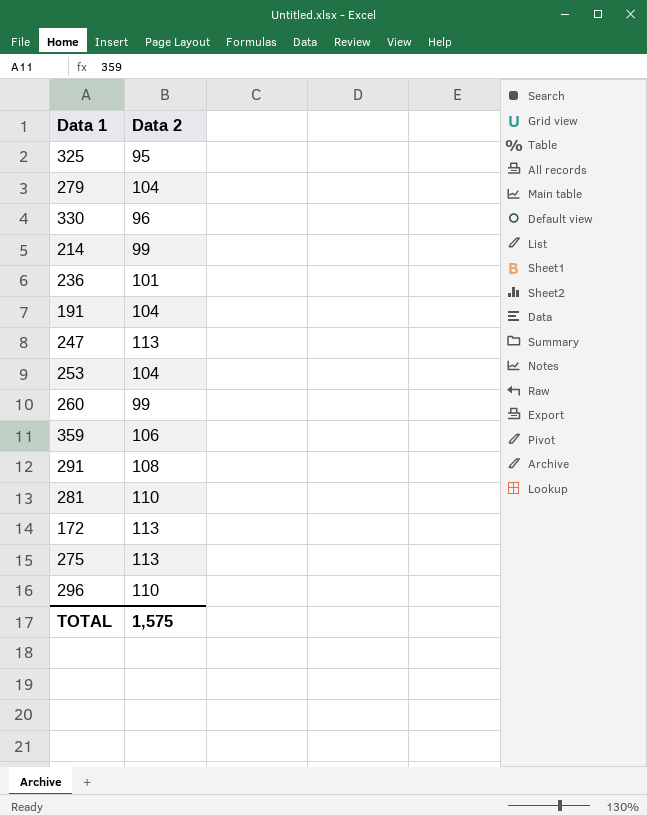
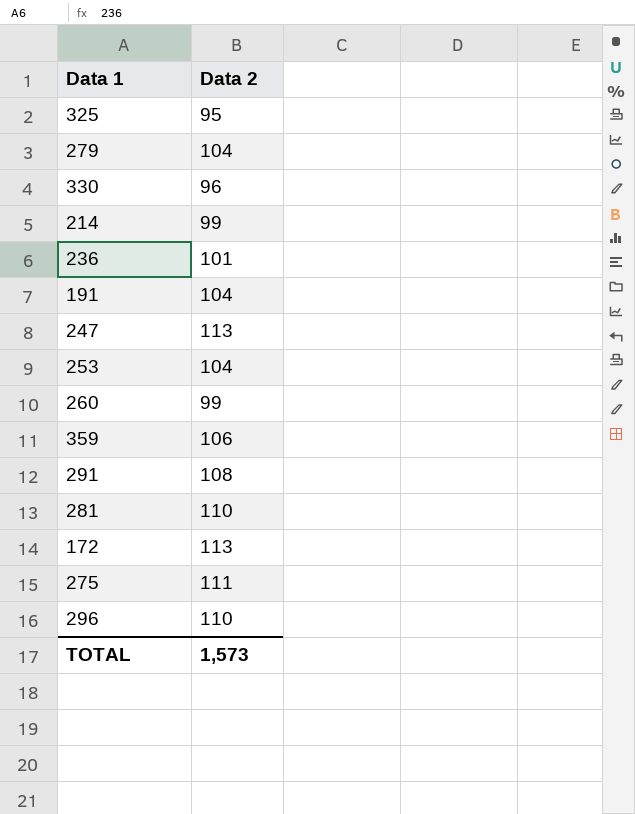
275 | Data 2: 113 -> 111
TOTAL | Data 2: 1,575 -> 1,573

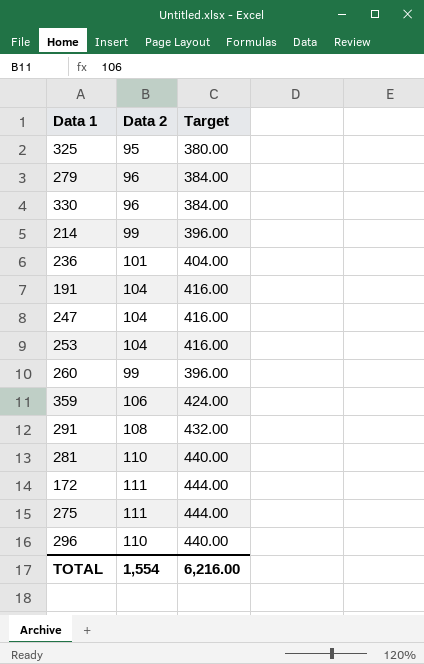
column Target | formula: none -> [Data 2] * 4
279 | Data 2: 104 -> 96
247 | Data 2: 113 -> 104
172 | Data 2: 113 -> 111
TOTAL | Data 2: 1,573 -> 1,554

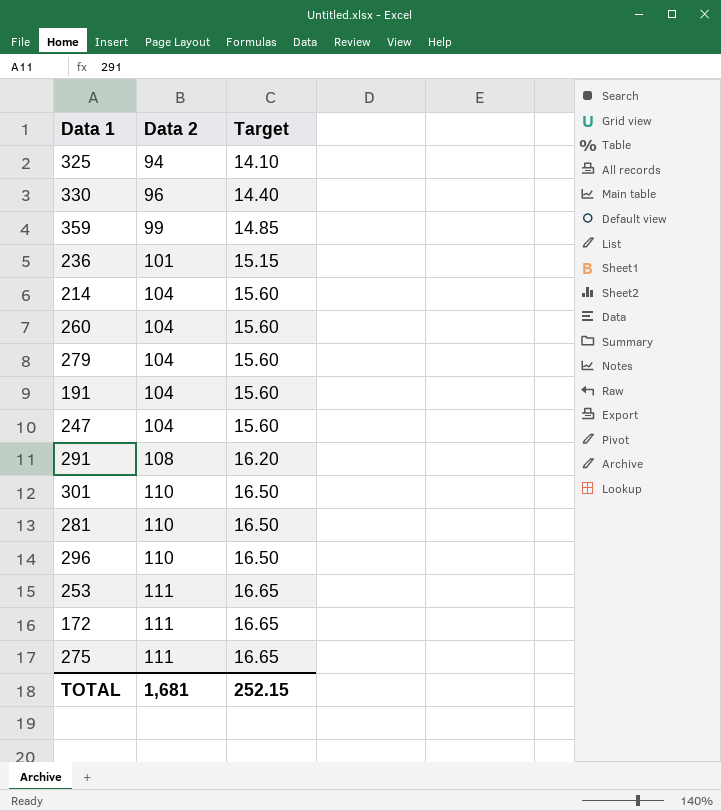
row order: none -> Data 2 ascending
column Target | formula: [Data 2] * 4 -> [Data 2] * 0.15
325 | Data 2: 95 -> 94
359 | Data 2: 106 -> 99
214 | Data 2: 99 -> 104
260 | Data 2: 99 -> 104
279 | Data 2: 96 -> 104
row 301: none -> 110 | 16.50
253 | Data 2: 104 -> 111
TOTAL | Data 2: 1,554 -> 1,681
TOTAL | Target: 6,216.00 -> 252.15

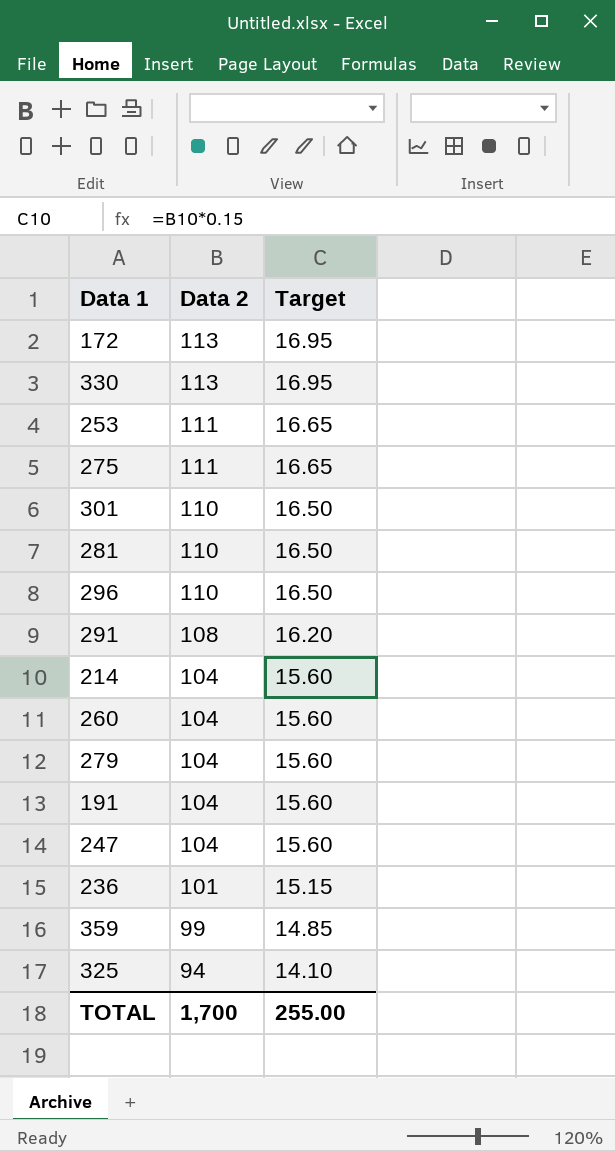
row order: Data 2 ascending -> Data 2 descending
172 | Data 2: 111 -> 113
172 | Target: 16.65 -> 16.95
330 | Data 2: 96 -> 113
330 | Target: 14.40 -> 16.95
TOTAL | Data 2: 1,681 -> 1,700
TOTAL | Target: 252.15 -> 255.00

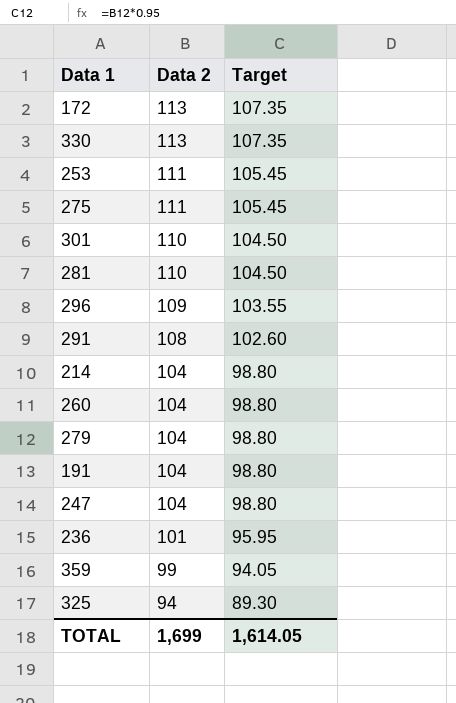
column Target | formula: [Data 2] * 0.15 -> [Data 2] * 0.95
296 | Data 2: 110 -> 109
TOTAL | Data 2: 1,700 -> 1,699
TOTAL | Target: 255.00 -> 1,614.05

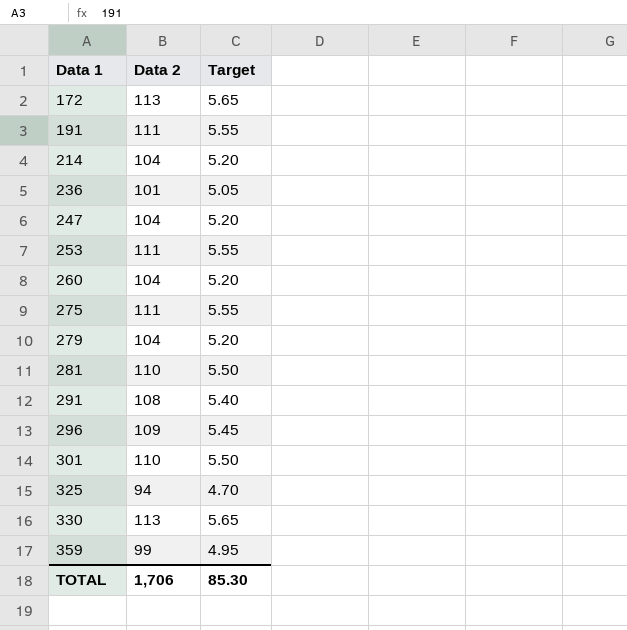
row order: Data 2 descending -> Data 1 ascending
column Target | formula: [Data 2] * 0.95 -> [Data 2] * 0.05
191 | Data 2: 104 -> 111
TOTAL | Data 2: 1,699 -> 1,706
TOTAL | Target: 1,614.05 -> 85.30

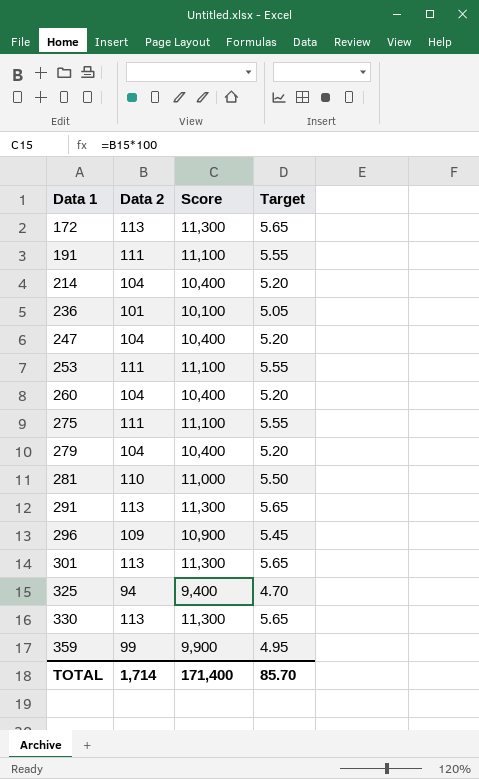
column Score | formula: none -> [Data 2] * 100
291 | Data 2: 108 -> 113
291 | Target: 5.40 -> 5.65
301 | Data 2: 110 -> 113
301 | Target: 5.50 -> 5.65
TOTAL | Data 2: 1,706 -> 1,714
TOTAL | Target: 85.30 -> 85.70

